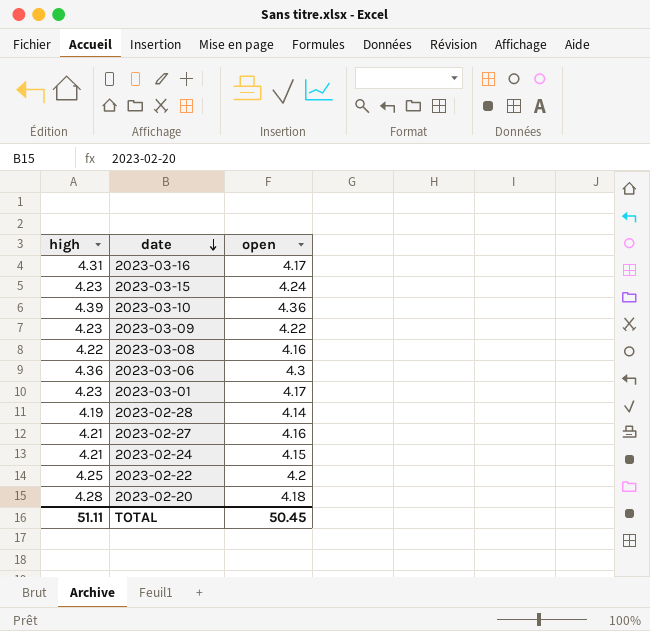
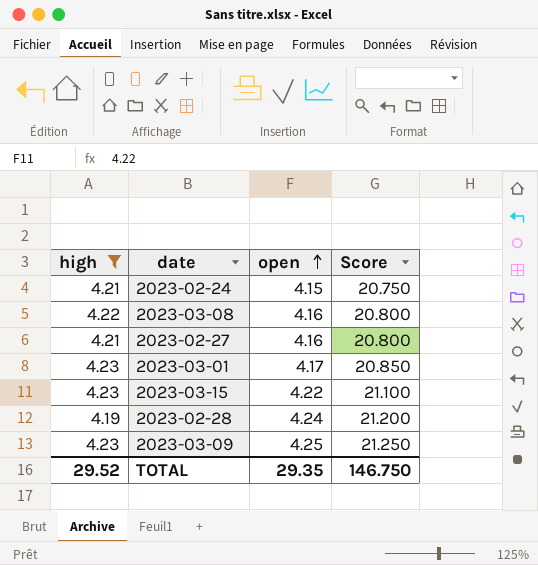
filter: none -> high <= 4.23
row order: date descending -> open ascending
column Score | formula: none -> [open] * 5
2023-03-15 | open: 4.24 -> 4.22
2023-02-28 | open: 4.14 -> 4.24
2023-03-09 | open: 4.22 -> 4.25
TOTAL | high: 51.11 -> 29.52
TOTAL | open: 50.45 -> 29.35

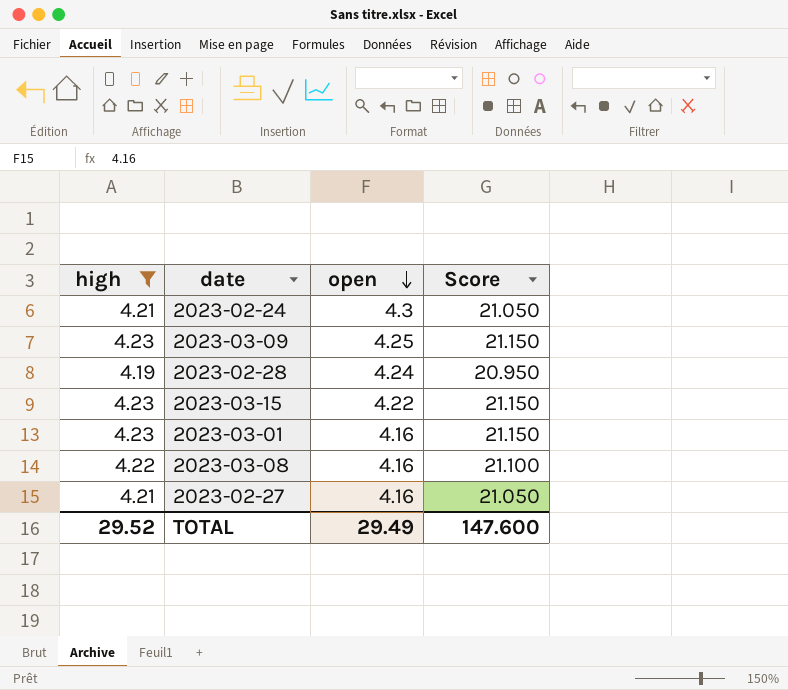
row order: open ascending -> open descending
column Score | formula: [open] * 5 -> [high] * 5
2023-02-24 | open: 4.15 -> 4.3
2023-03-01 | open: 4.17 -> 4.16
TOTAL | open: 29.35 -> 29.49
TOTAL | Score: 146.750 -> 147.600

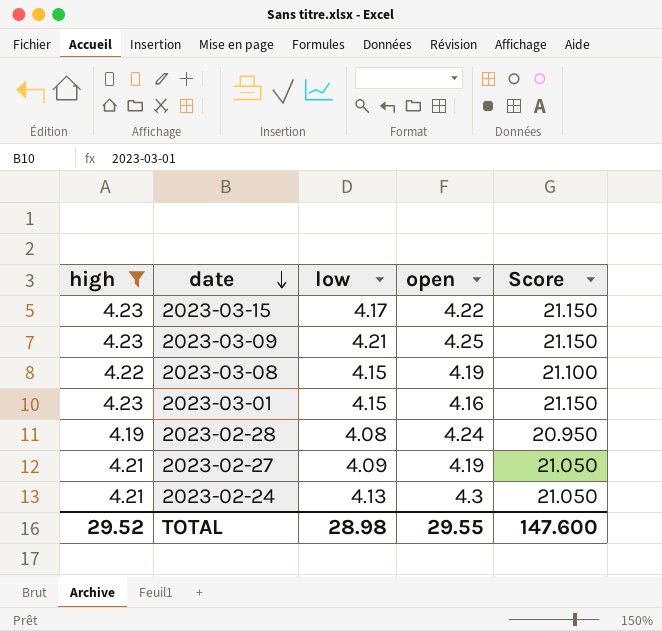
row order: open descending -> date descending
column low | position: none -> 3
2023-03-08 | open: 4.16 -> 4.19
2023-02-27 | open: 4.16 -> 4.19
TOTAL | open: 29.49 -> 29.55

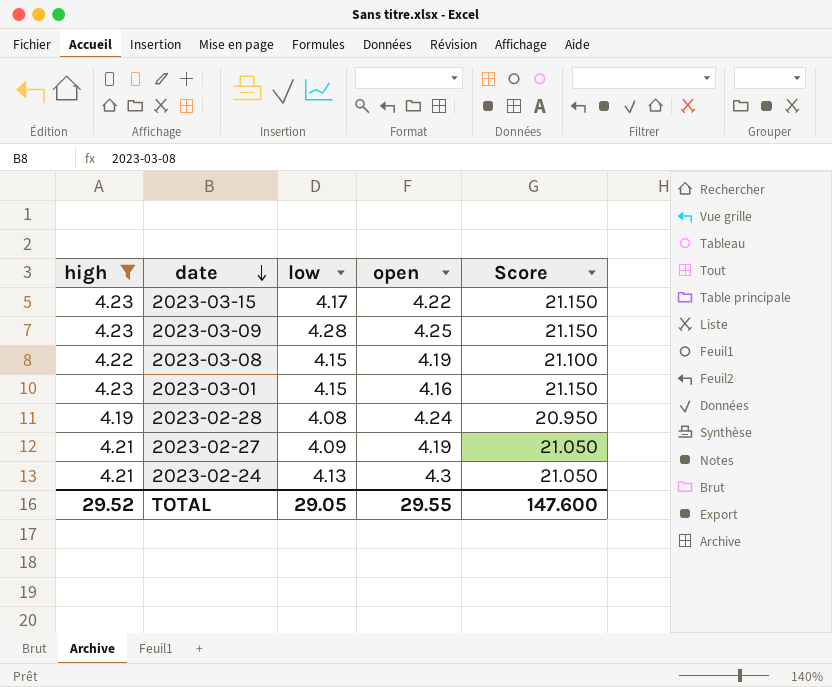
2023-03-09 | low: 4.21 -> 4.28
TOTAL | low: 28.98 -> 29.05

